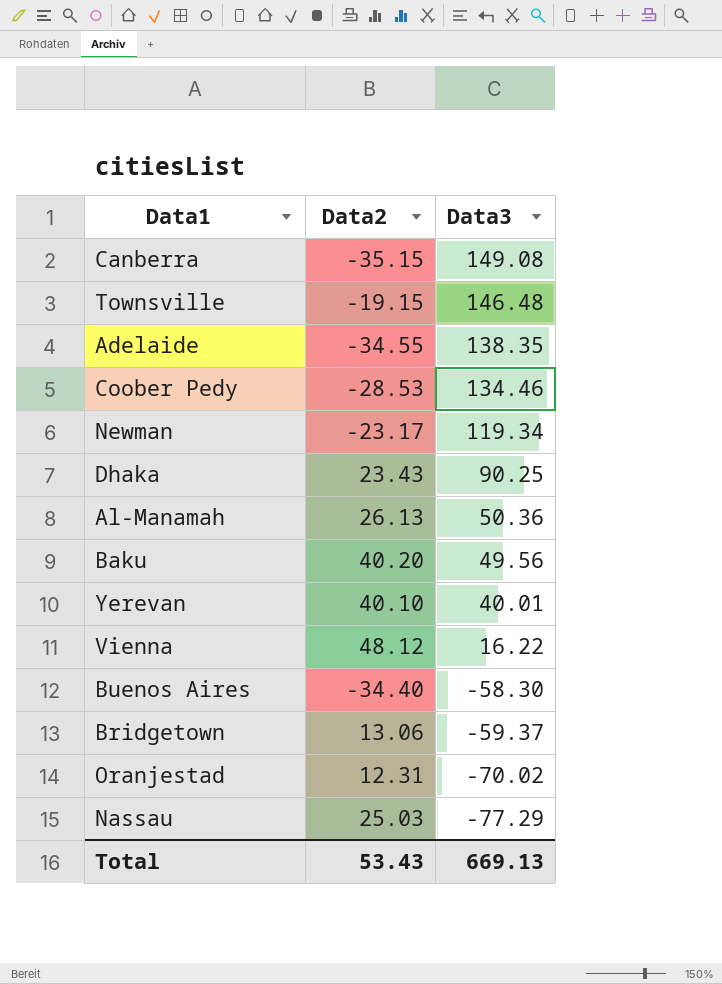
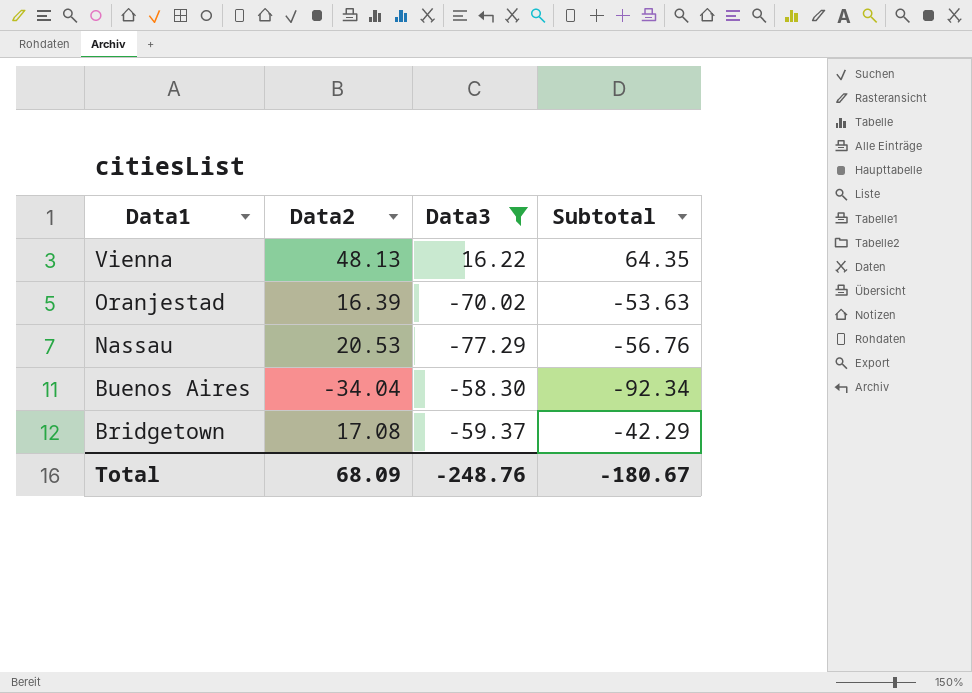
filter: none -> Data3 <= 16.22
row order: Data3 descending -> Data1 descending
column Subtotal | formula: none -> [Data2] + [Data3]
Vienna | Data2: 48.12 -> 48.13
Oranjestad | Data2: 12.31 -> 16.39
Nassau | Data2: 25.03 -> 20.53
Buenos Aires | Data2: -34.40 -> -34.04
Bridgetown | Data2: 13.06 -> 17.08
Total | Data2: 53.43 -> 68.09
Total | Data3: 669.13 -> -248.76

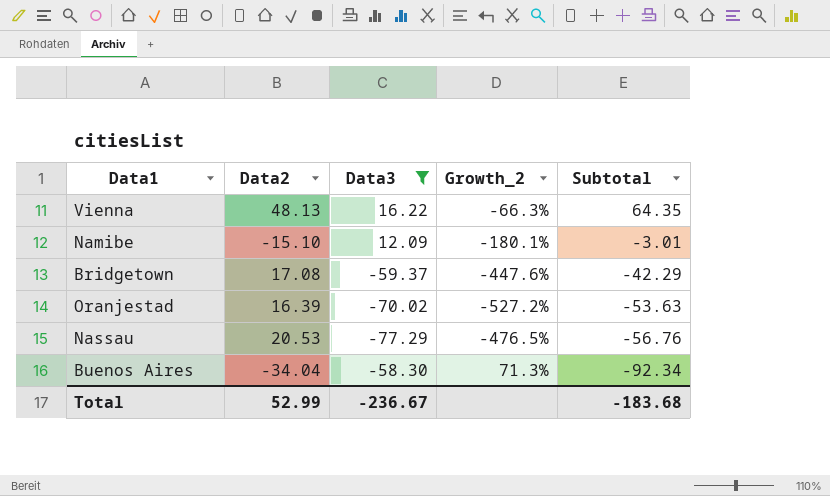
row order: Data1 descending -> Subtotal descending
column Growth_2 | formula: none -> ([Data3] - [Data2]) / [Data2]
row Namibe: none -> -15.10 | 12.09 | -180.1% | -3.01
Total | Data2: 68.09 -> 52.99
Total | Data3: -248.76 -> -236.67
Total | Subtotal: -180.67 -> -183.68

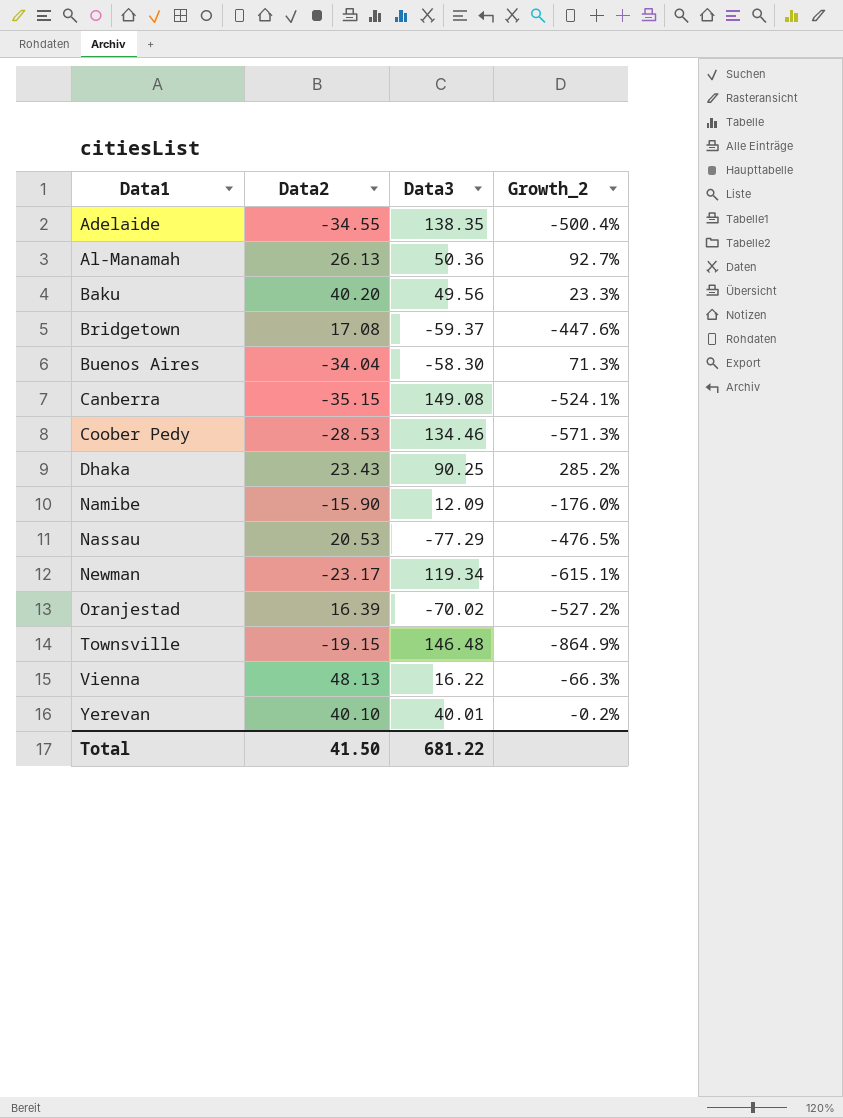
filter: Data3 <= 16.22 -> none
row order: Subtotal descending -> Data1 ascending
column Subtotal | formula: [Data2] + [Data3] -> none
Namibe | Data2: -15.10 -> -15.90
Namibe | Growth_2: -180.1% -> -176.0%
Total | Data2: 52.99 -> 41.50
Total | Data3: -236.67 -> 681.22

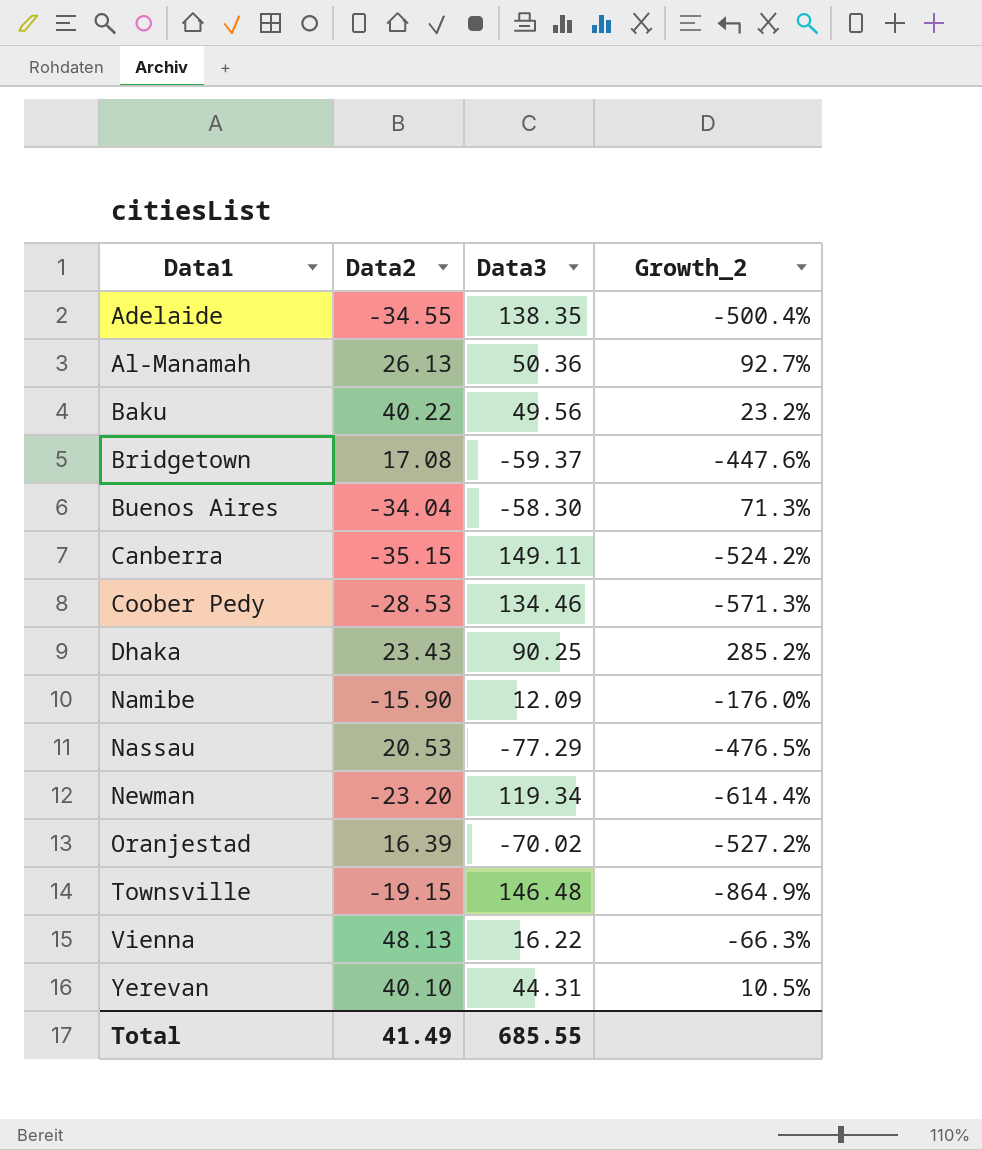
Baku | Data2: 40.20 -> 40.22
Baku | Growth_2: 23.3% -> 23.2%
Canberra | Data3: 149.08 -> 149.11
Canberra | Growth_2: -524.1% -> -524.2%
Newman | Data2: -23.17 -> -23.20
Newman | Growth_2: -615.1% -> -614.4%
Yerevan | Data3: 40.01 -> 44.31
Yerevan | Growth_2: -0.2% -> 10.5%
Total | Data2: 41.50 -> 41.49
Total | Data3: 681.22 -> 685.55

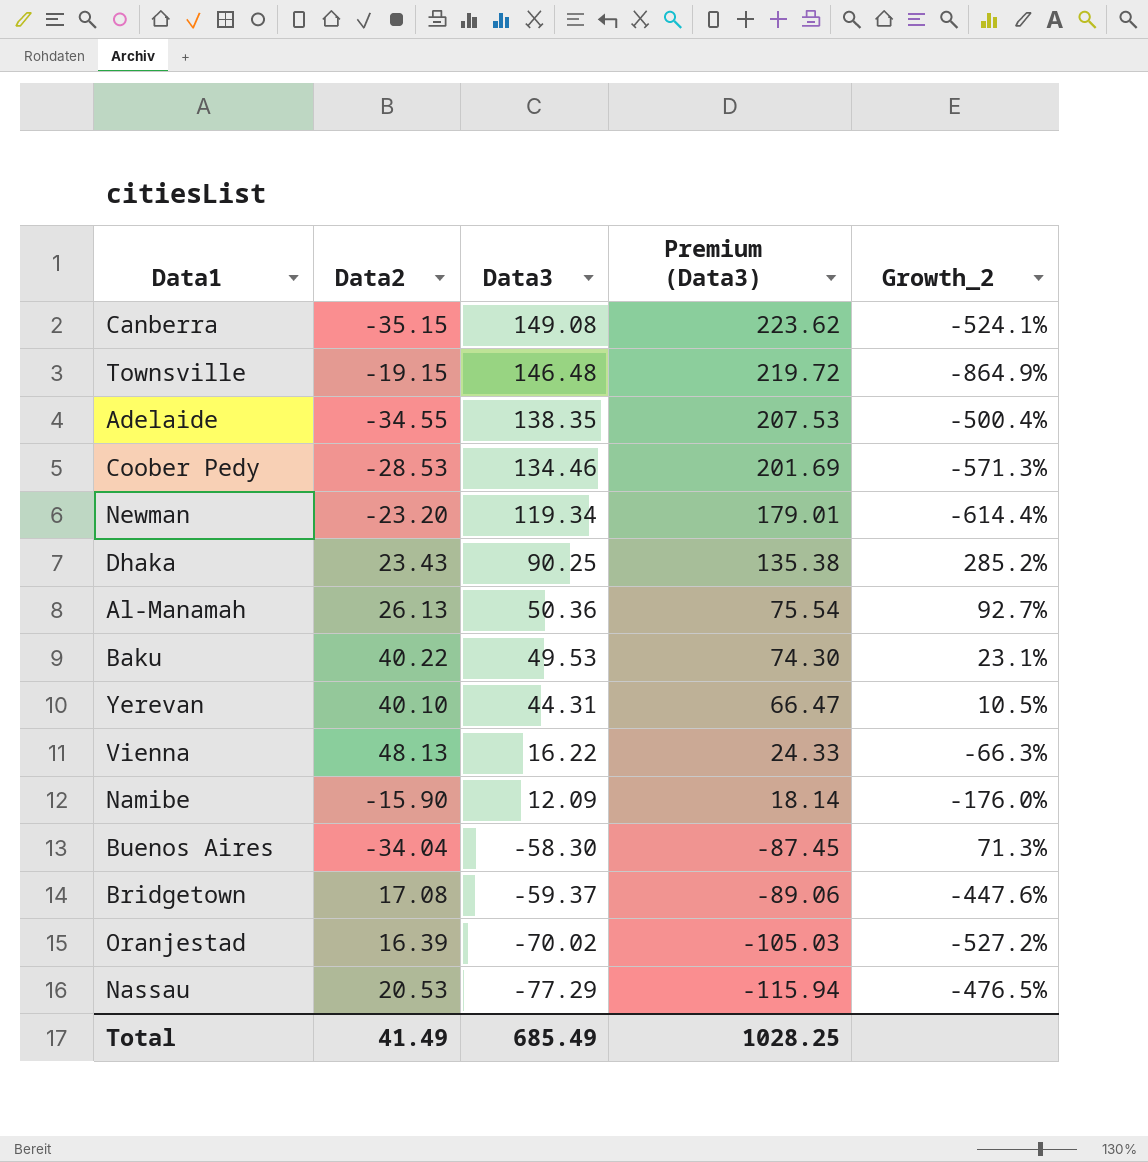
row order: Data1 ascending -> Data3 descending
column Premium (Data3) | formula: none -> [Data3] * 1.5
Canberra | Data3: 149.11 -> 149.08
Canberra | Growth_2: -524.2% -> -524.1%
Baku | Data3: 49.56 -> 49.53
Baku | Growth_2: 23.2% -> 23.1%
Total | Data3: 685.55 -> 685.49

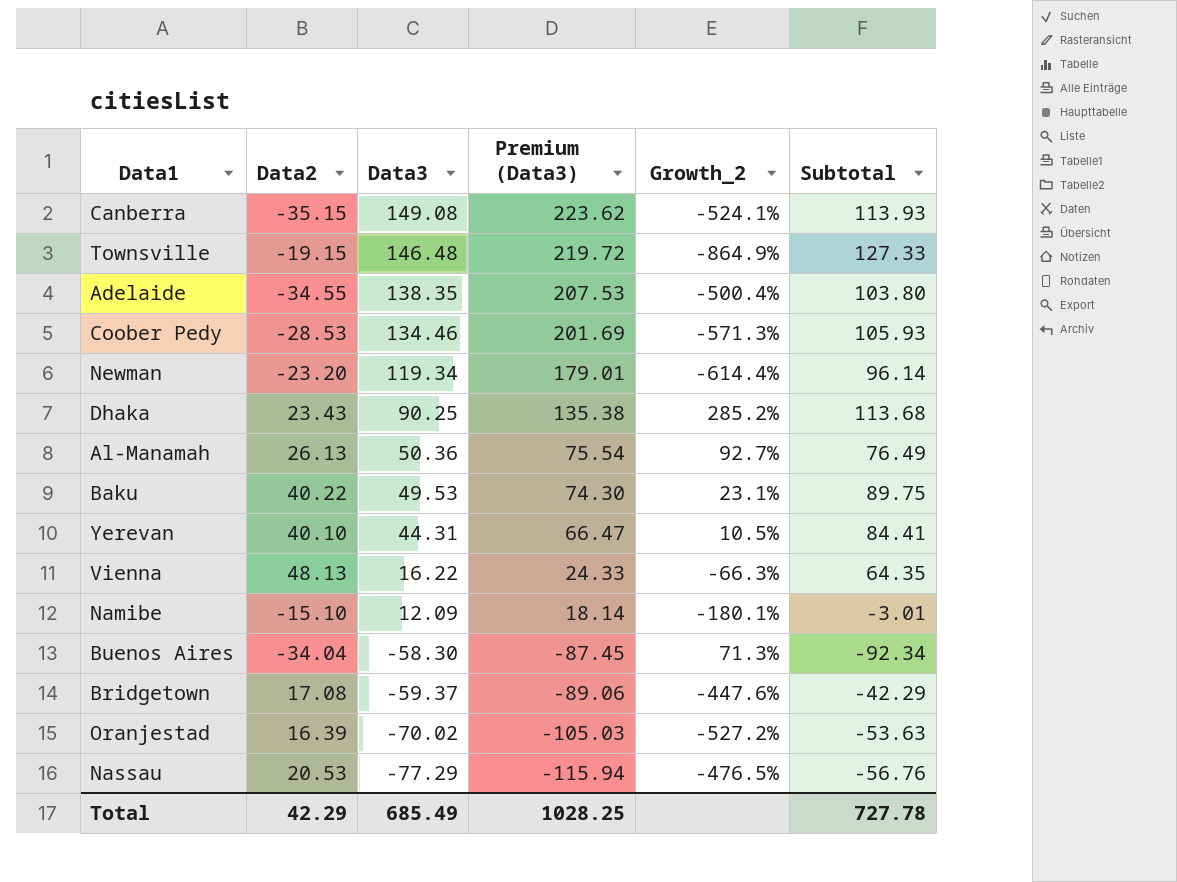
column Subtotal | formula: none -> [Data2] + [Data3]
Namibe | Data2: -15.90 -> -15.10
Namibe | Growth_2: -176.0% -> -180.1%
Total | Data2: 41.49 -> 42.29

